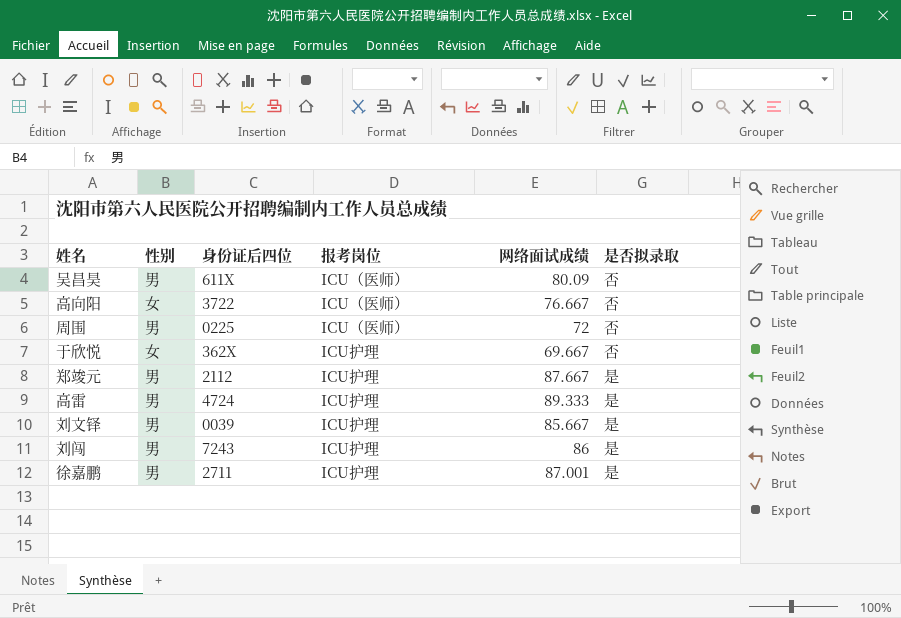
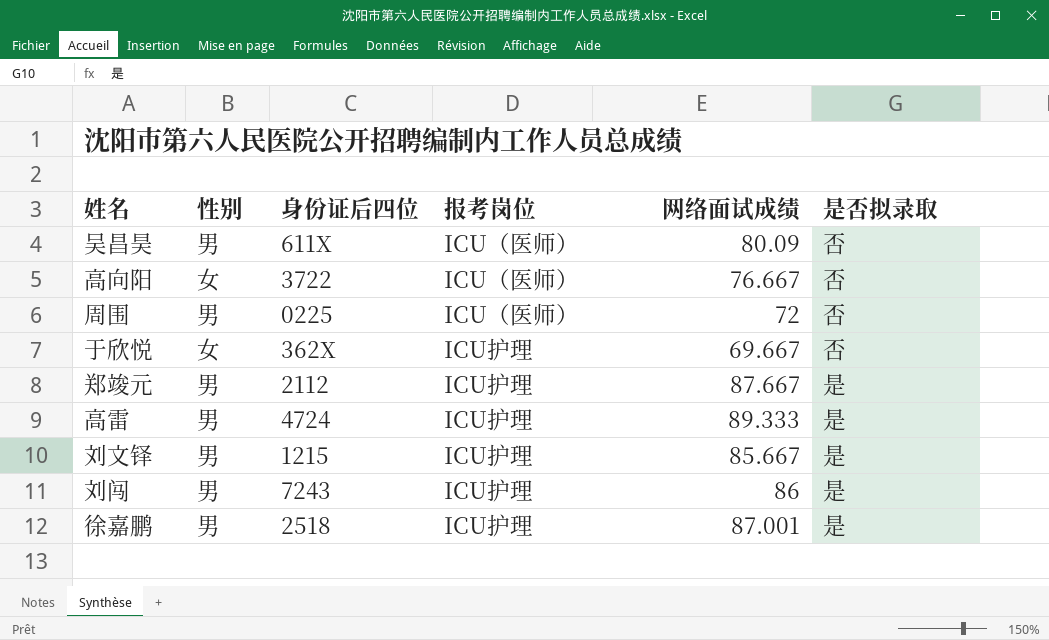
刘文铎 | 身份证后四位: 0039 -> 1215
徐嘉鹏 | 身份证后四位: 2711 -> 2518

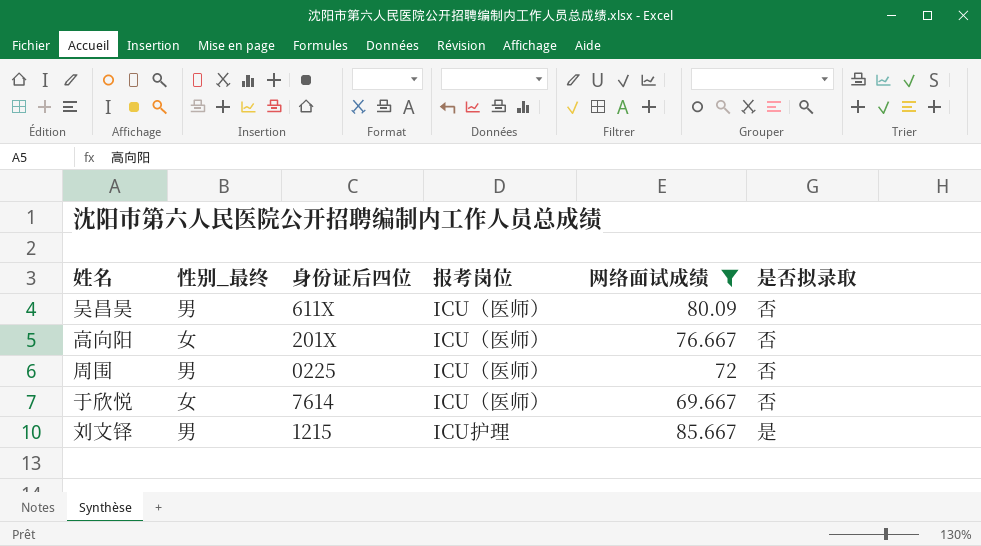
filter: none -> 网络面试成绩 <= 85.667
column name: 性别 -> 性别_最终
高向阳 | 身份证后四位: 3722 -> 201X
于欣悦 | 身份证后四位: 362X -> 7614
于欣悦 | 报考岗位: ICU护理 -> ICU（医师）

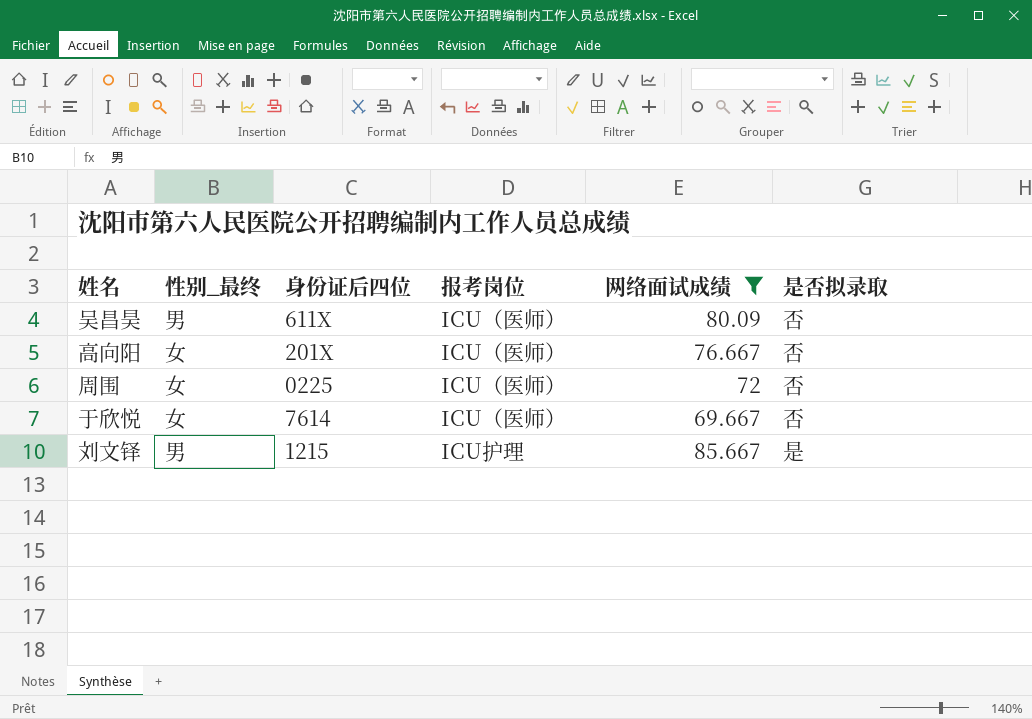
周围 | 性别_最终: 男 -> 女

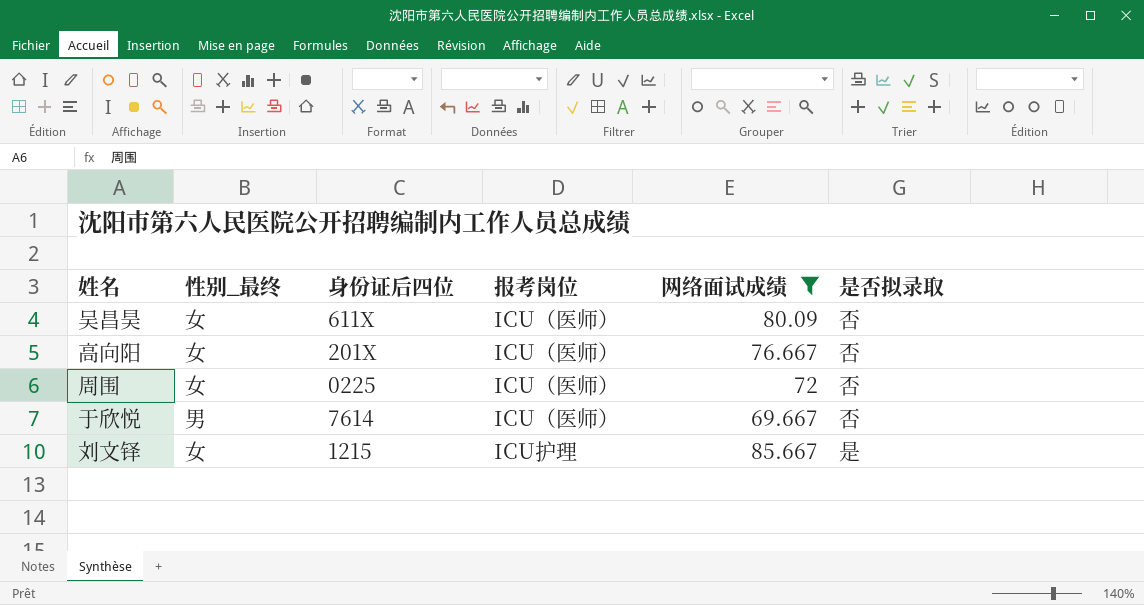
吴昌昊 | 性别_最终: 男 -> 女
于欣悦 | 性别_最终: 女 -> 男
刘文铎 | 性别_最终: 男 -> 女

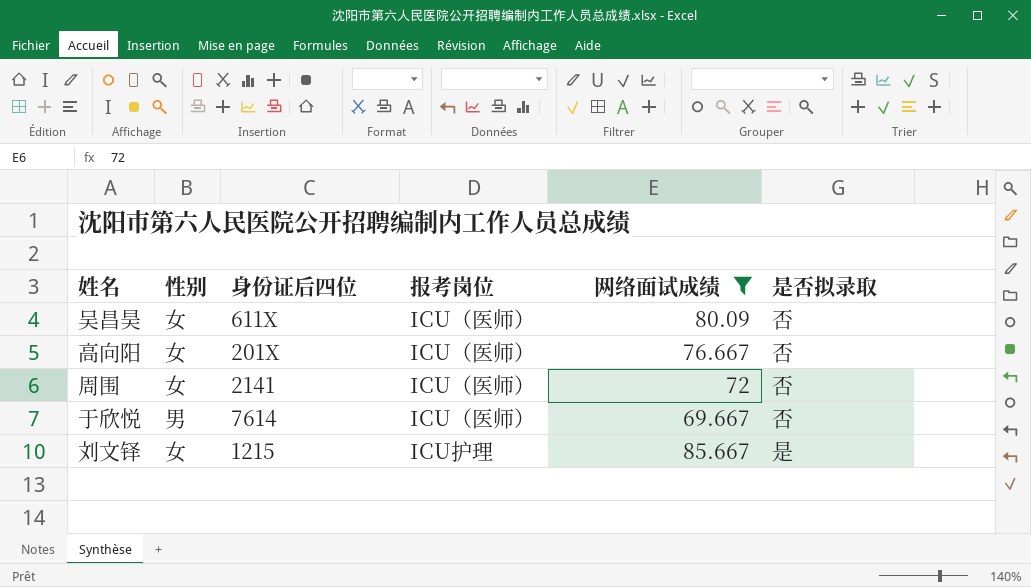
column name: 性别_最终 -> 性别
周围 | 身份证后四位: 0225 -> 2141

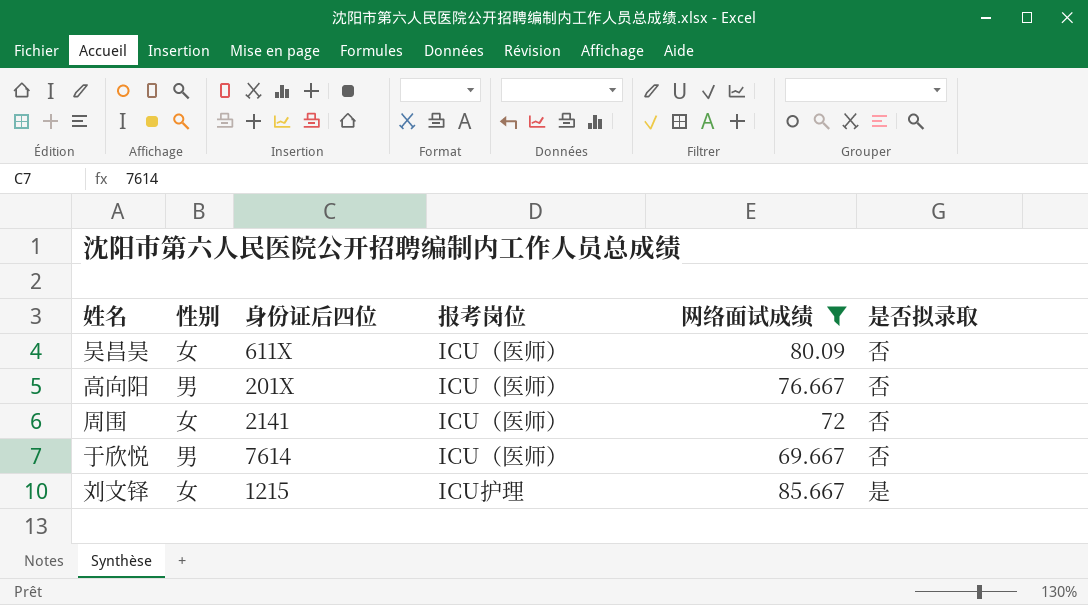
高向阳 | 性别: 女 -> 男

